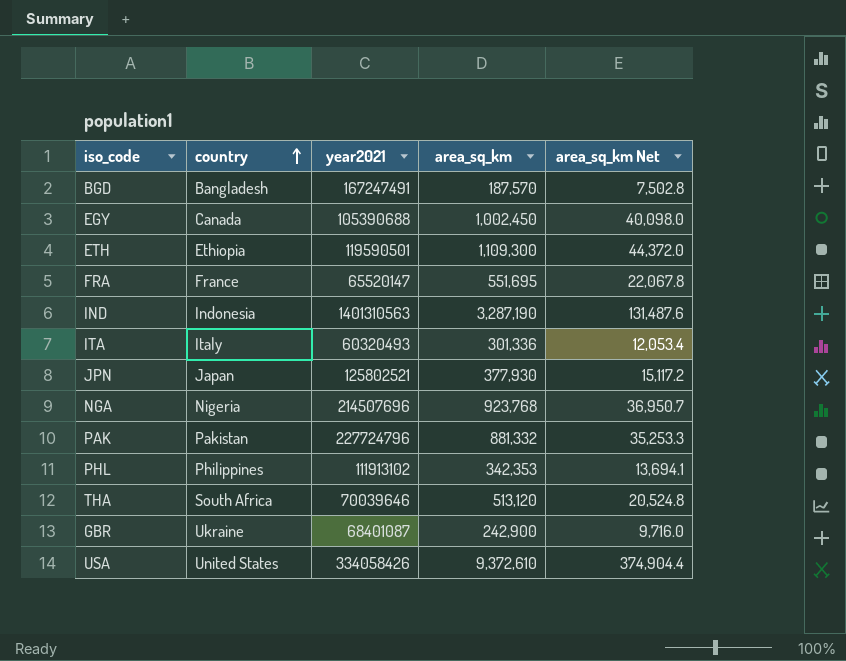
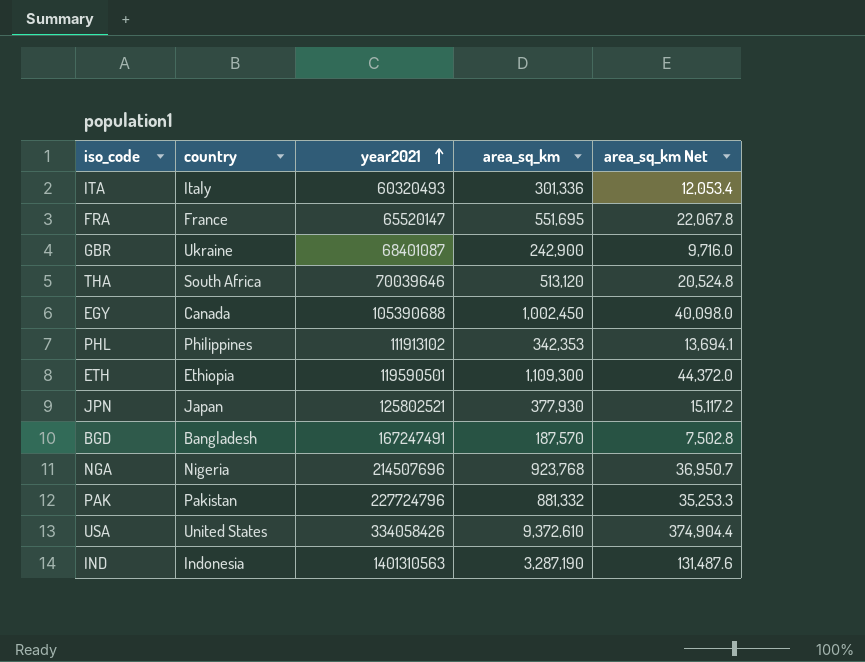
row order: country ascending -> year2021 ascending

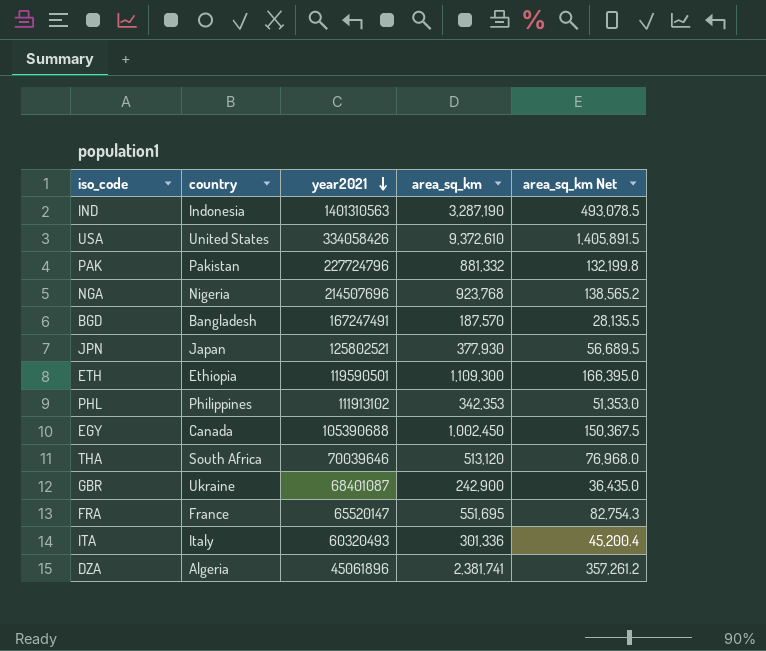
row order: year2021 ascending -> year2021 descending
column area_sq_km Net | formula: [area_sq_km] * 0.04 -> [area_sq_km] * 0.15
row DZA: none -> Algeria | 45061896 | 2,381,741 | 357,261.2

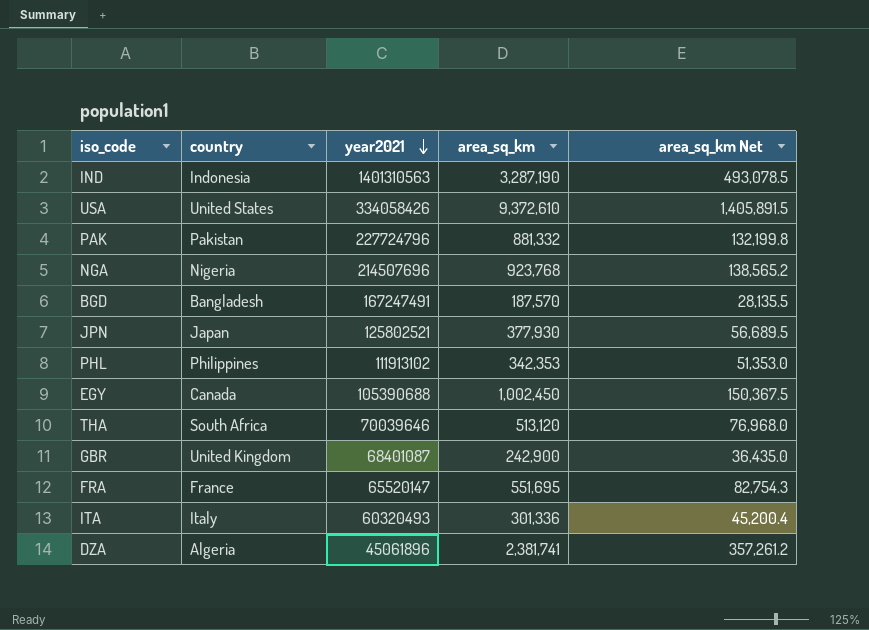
row ETH: Ethiopia | 119590501 | 1,109,300 | 166,395.0 -> none
GBR | country: Ukraine -> United Kingdom

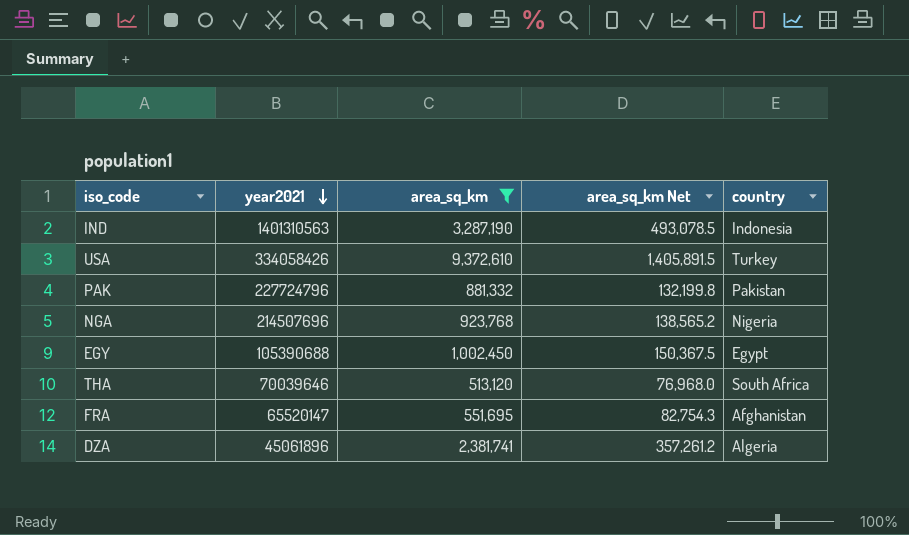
filter: none -> area_sq_km >= 513,120
column country | position: 2 -> 5
USA | country: United States -> Turkey
EGY | country: Canada -> Egypt
FRA | country: France -> Afghanistan

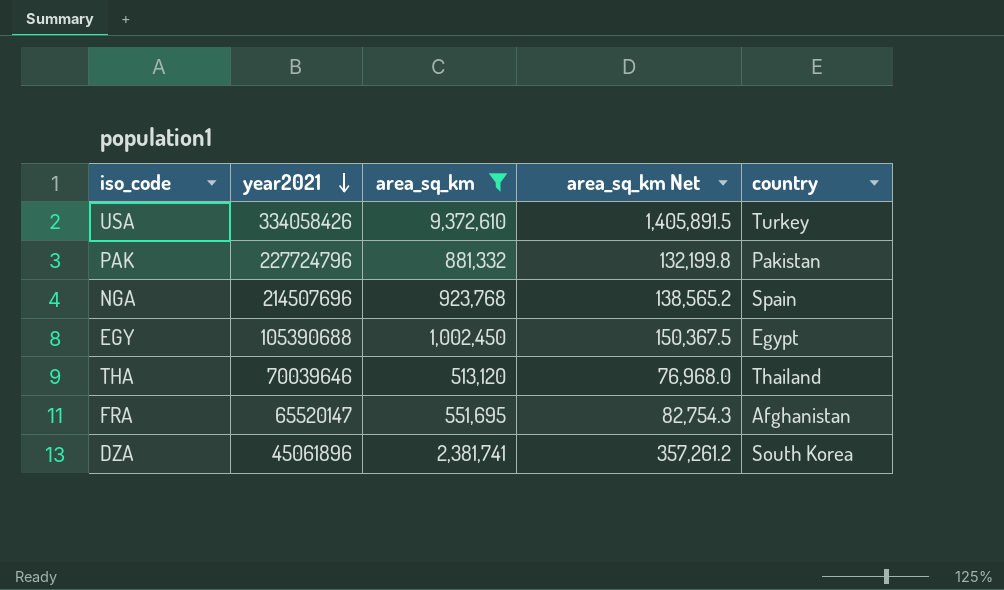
row IND: 1401310563 | 3,287,190 | 493,078.5 | Indonesia -> none
NGA | country: Nigeria -> Spain
THA | country: South Africa -> Thailand
DZA | country: Algeria -> South Korea

